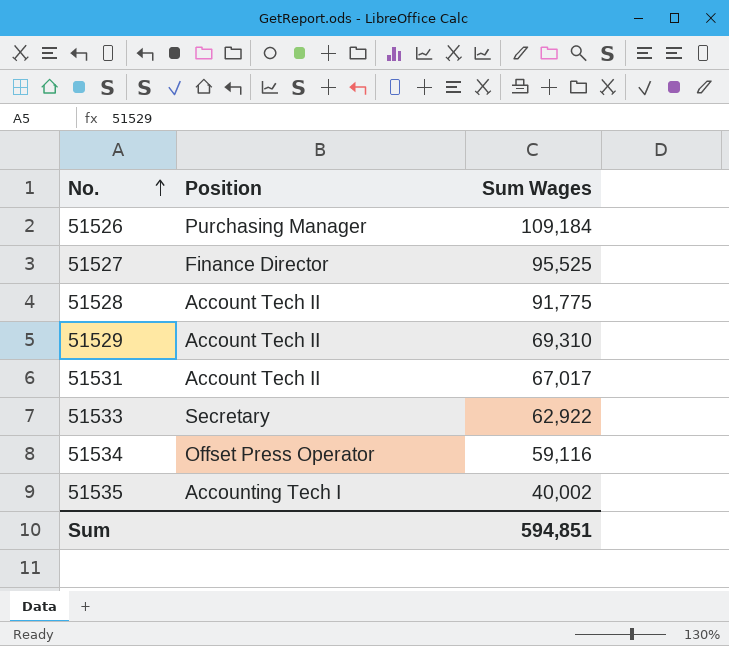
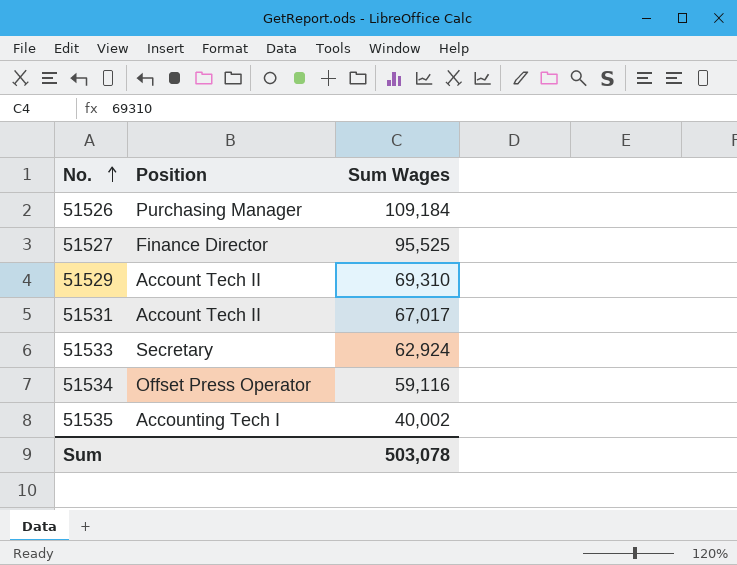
row 51528: Account Tech II | 91,775 -> none
51533 | Sum Wages: 62,922 -> 62,924
Sum | Sum Wages: 594,851 -> 503,078

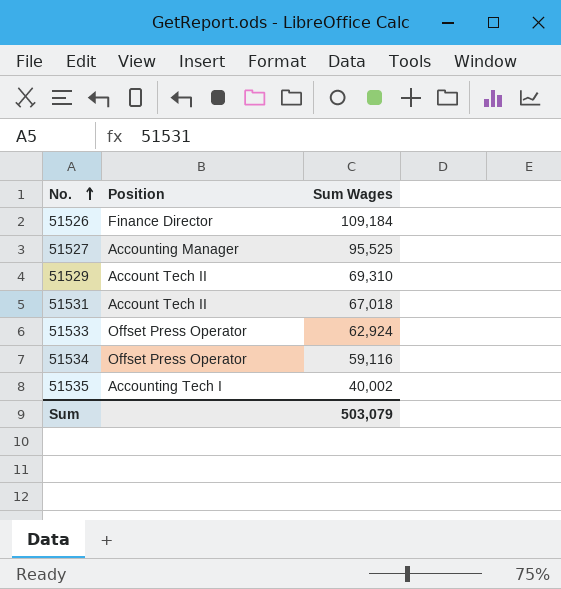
51526 | Position: Purchasing Manager -> Finance Director
51527 | Position: Finance Director -> Accounting Manager
51531 | Sum Wages: 67,017 -> 67,018
51533 | Position: Secretary -> Offset Press Operator
Sum | Sum Wages: 503,078 -> 503,079

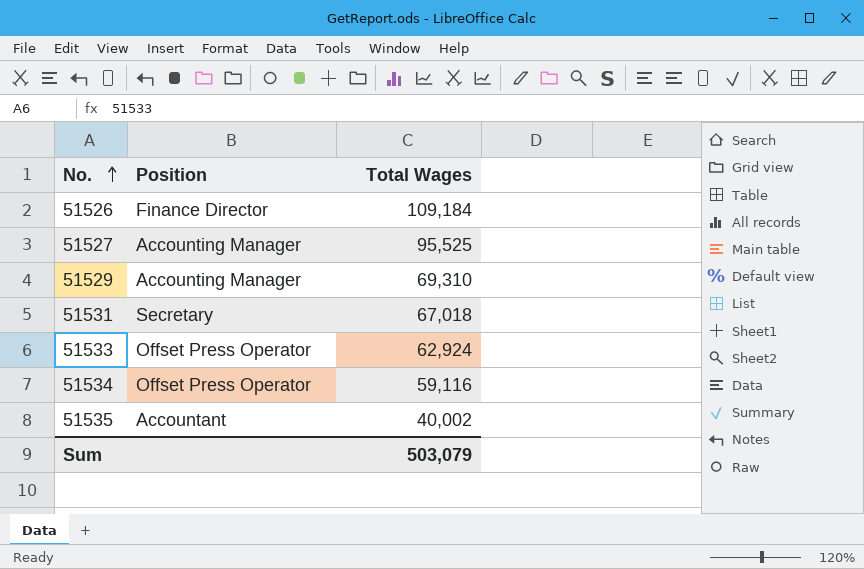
column name: Sum Wages -> Total Wages
51529 | Position: Account Tech II -> Accounting Manager
51531 | Position: Account Tech II -> Secretary
51535 | Position: Accounting Tech I -> Accountant

